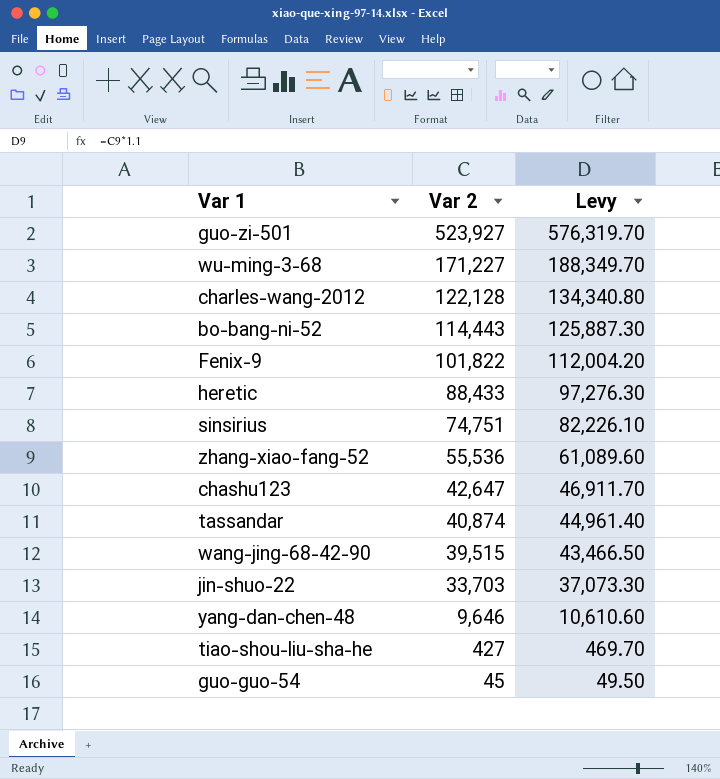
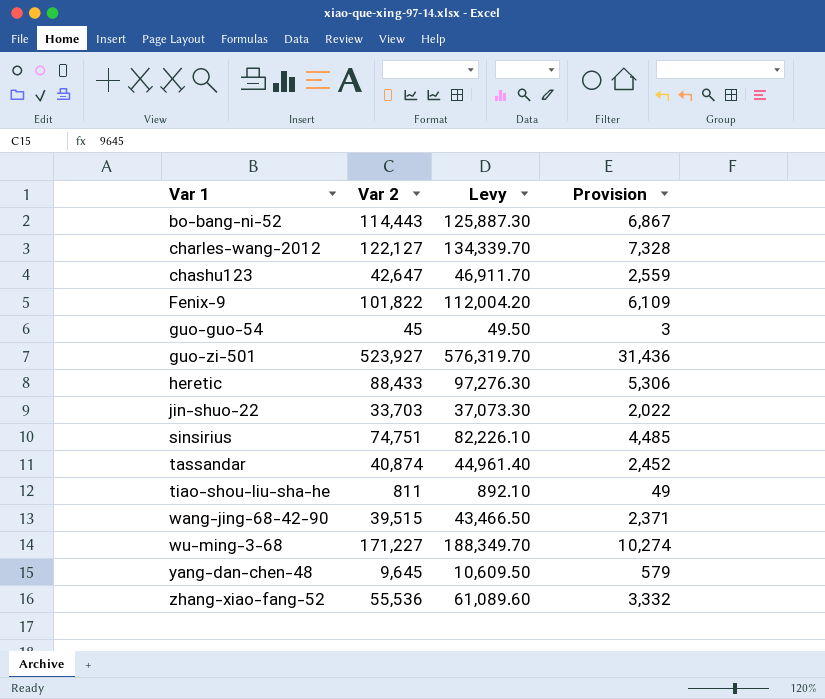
row order: Var 2 descending -> Var 1 ascending
column Provision | formula: none -> [Var 2] * 0.06
charles-wang-2012 | Var 2: 122,128 -> 122,127
charles-wang-2012 | Levy: 134,340.80 -> 134,339.70
tiao-shou-liu-sha-he | Var 2: 427 -> 811
tiao-shou-liu-sha-he | Levy: 469.70 -> 892.10
yang-dan-chen-48 | Var 2: 9,646 -> 9,645
yang-dan-chen-48 | Levy: 10,610.60 -> 10,609.50

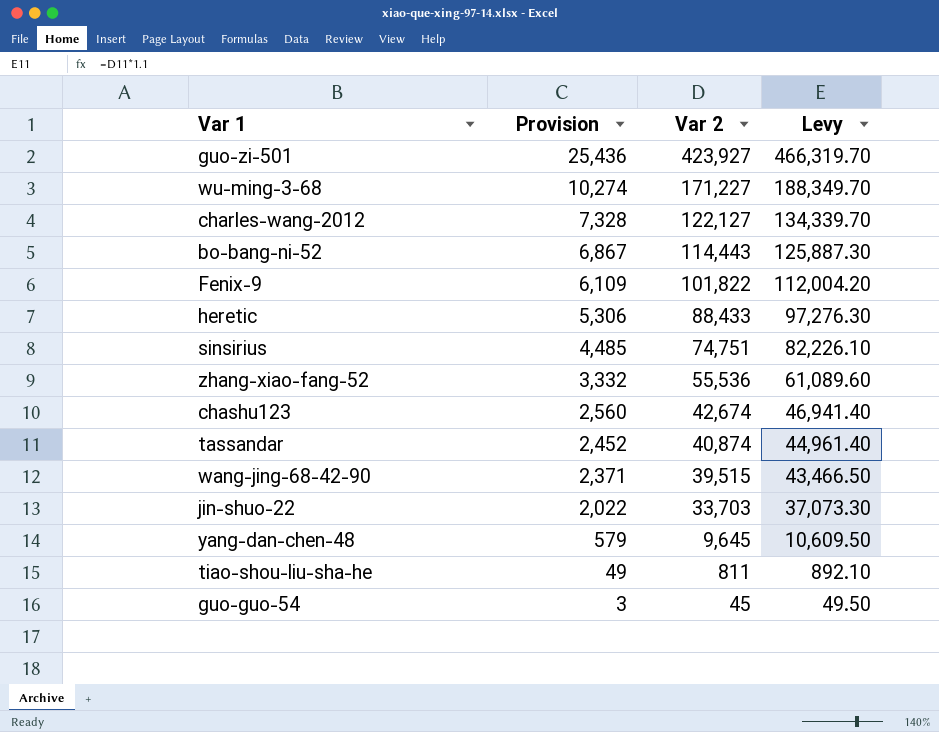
row order: Var 1 ascending -> Provision descending
column Provision | position: 4 -> 2
guo-zi-501 | Provision: 31,436 -> 25,436
guo-zi-501 | Var 2: 523,927 -> 423,927
guo-zi-501 | Levy: 576,319.70 -> 466,319.70
chashu123 | Provision: 2,559 -> 2,560
chashu123 | Var 2: 42,647 -> 42,674
chashu123 | Levy: 46,911.70 -> 46,941.40

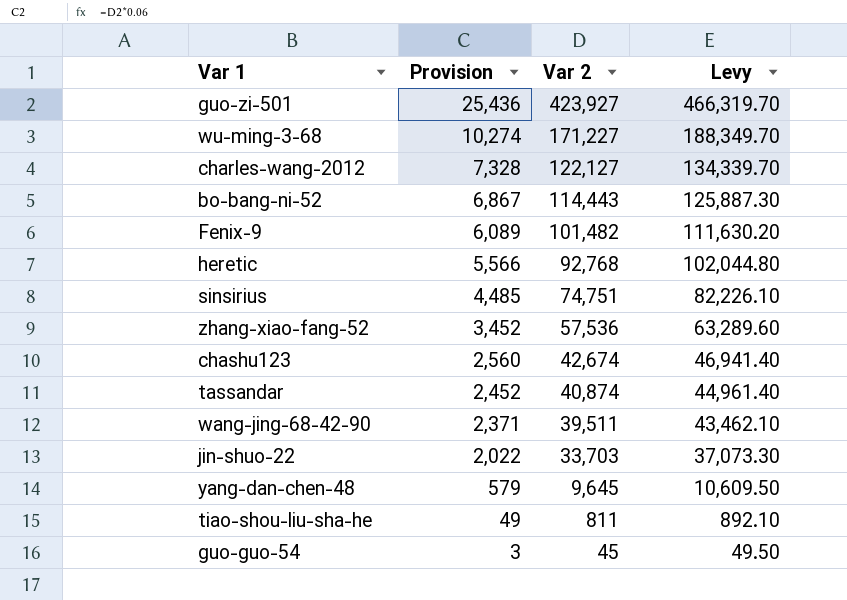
Fenix-9 | Provision: 6,109 -> 6,089
Fenix-9 | Var 2: 101,822 -> 101,482
Fenix-9 | Levy: 112,004.20 -> 111,630.20
heretic | Provision: 5,306 -> 5,566
heretic | Var 2: 88,433 -> 92,768
heretic | Levy: 97,276.30 -> 102,044.80
zhang-xiao-fang-52 | Provision: 3,332 -> 3,452
zhang-xiao-fang-52 | Var 2: 55,536 -> 57,536
zhang-xiao-fang-52 | Levy: 61,089.60 -> 63,289.60
wang-jing-68-42-90 | Var 2: 39,515 -> 39,511
wang-jing-68-42-90 | Levy: 43,466.50 -> 43,462.10

